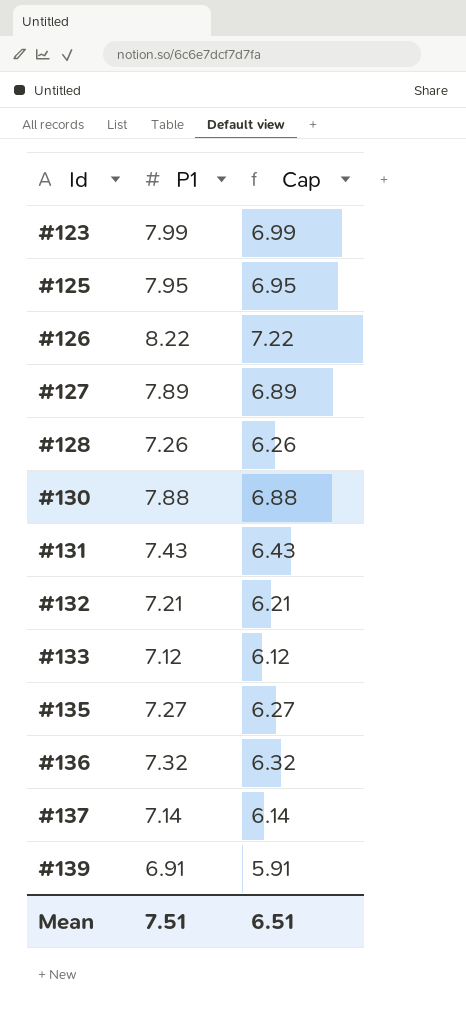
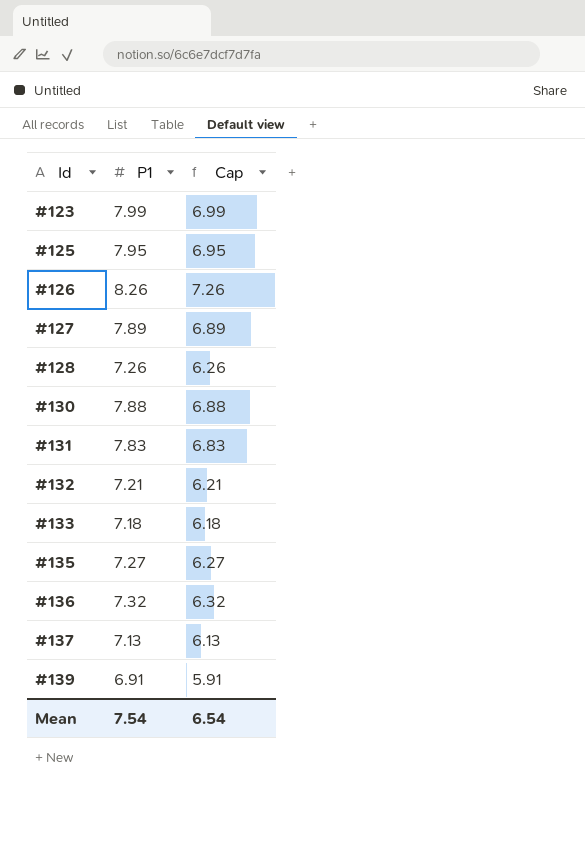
#126 | P1: 8.22 -> 8.26
#126 | Cap: 7.22 -> 7.26
#131 | P1: 7.43 -> 7.83
#131 | Cap: 6.43 -> 6.83
#133 | P1: 7.12 -> 7.18
#133 | Cap: 6.12 -> 6.18
#137 | P1: 7.14 -> 7.13
#137 | Cap: 6.14 -> 6.13
Mean | P1: 7.51 -> 7.54
Mean | Cap: 6.51 -> 6.54

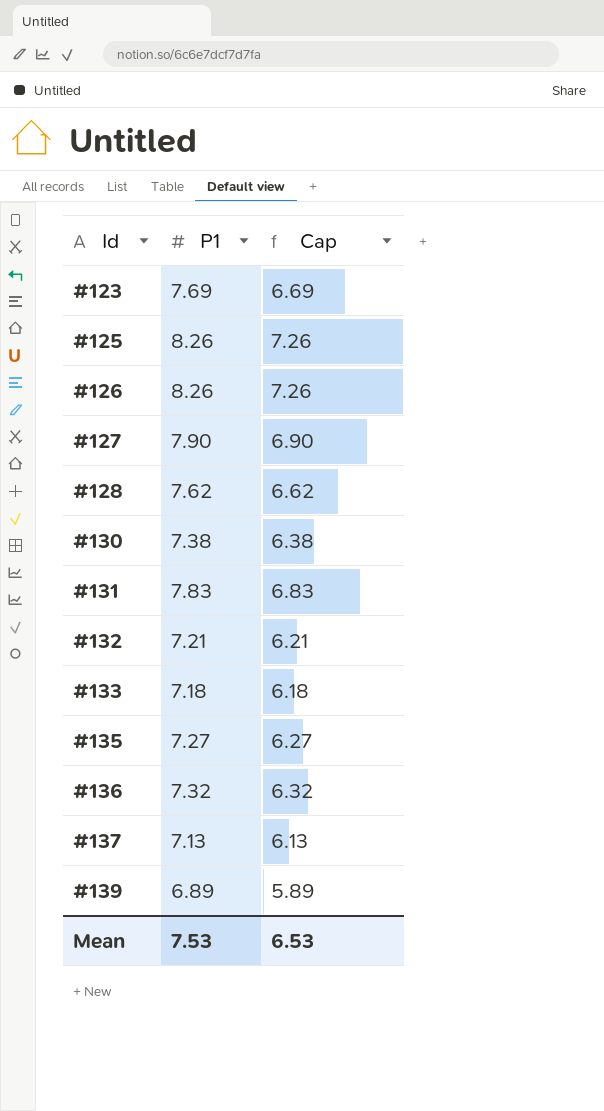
#123 | P1: 7.99 -> 7.69
#123 | Cap: 6.99 -> 6.69
#125 | P1: 7.95 -> 8.26
#125 | Cap: 6.95 -> 7.26
#127 | P1: 7.89 -> 7.90
#127 | Cap: 6.89 -> 6.90
#128 | P1: 7.26 -> 7.62
#128 | Cap: 6.26 -> 6.62
#130 | P1: 7.88 -> 7.38
#130 | Cap: 6.88 -> 6.38
#139 | P1: 6.91 -> 6.89
#139 | Cap: 5.91 -> 5.89
Mean | P1: 7.54 -> 7.53
Mean | Cap: 6.54 -> 6.53

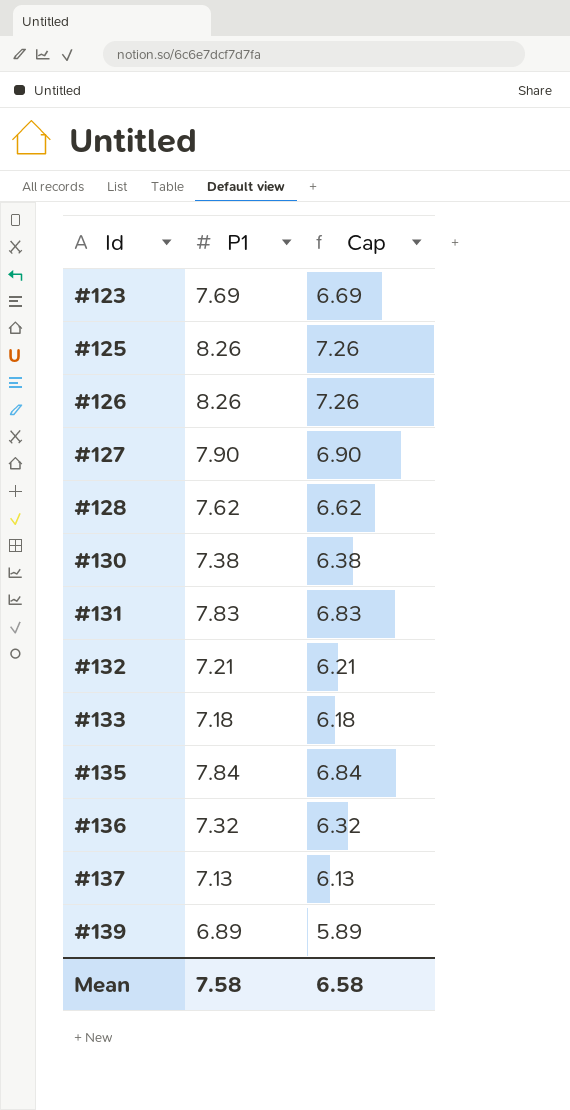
#135 | P1: 7.27 -> 7.84
#135 | Cap: 6.27 -> 6.84
Mean | P1: 7.53 -> 7.58
Mean | Cap: 6.53 -> 6.58

